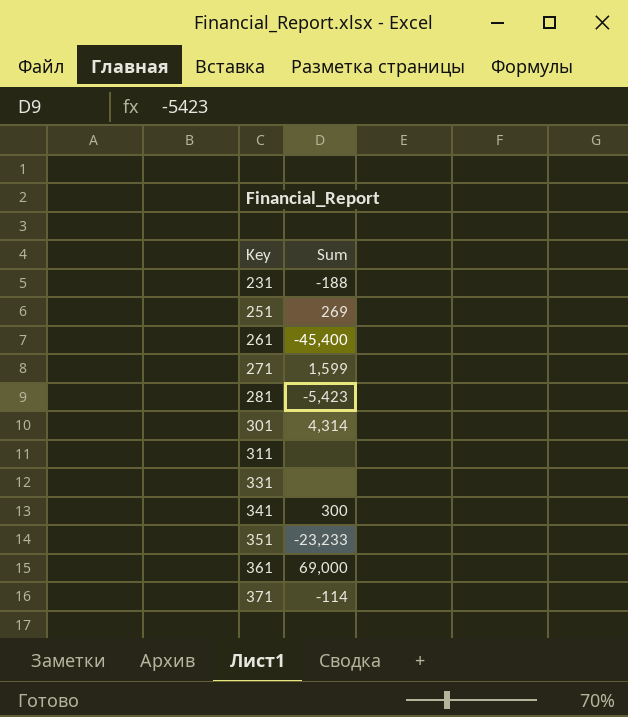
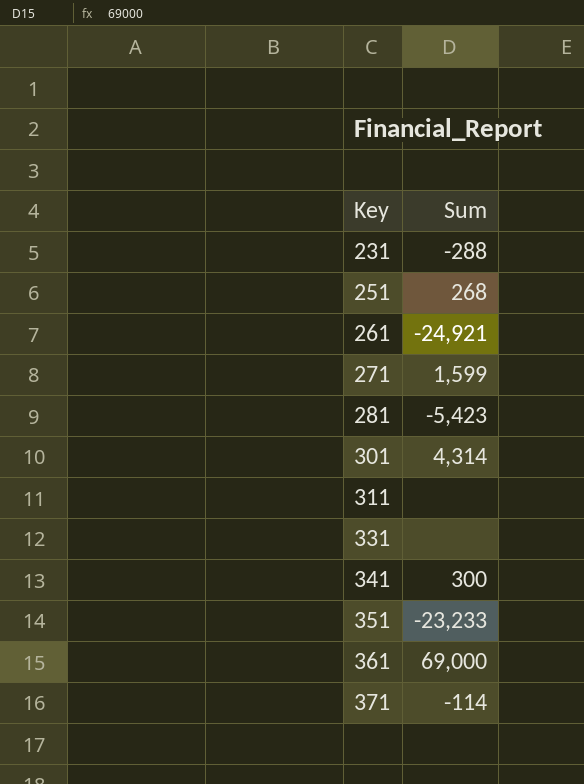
231 | Sum: -188 -> -288
251 | Sum: 269 -> 268
261 | Sum: -45,400 -> -24,921

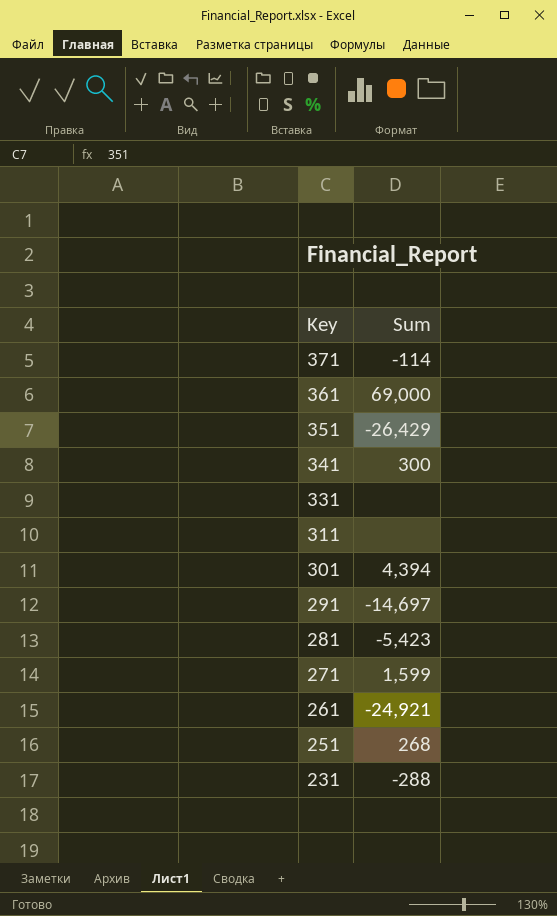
row order: Key ascending -> Key descending
351 | Sum: -23,233 -> -26,429
301 | Sum: 4,314 -> 4,394
row 291: none -> -14,697

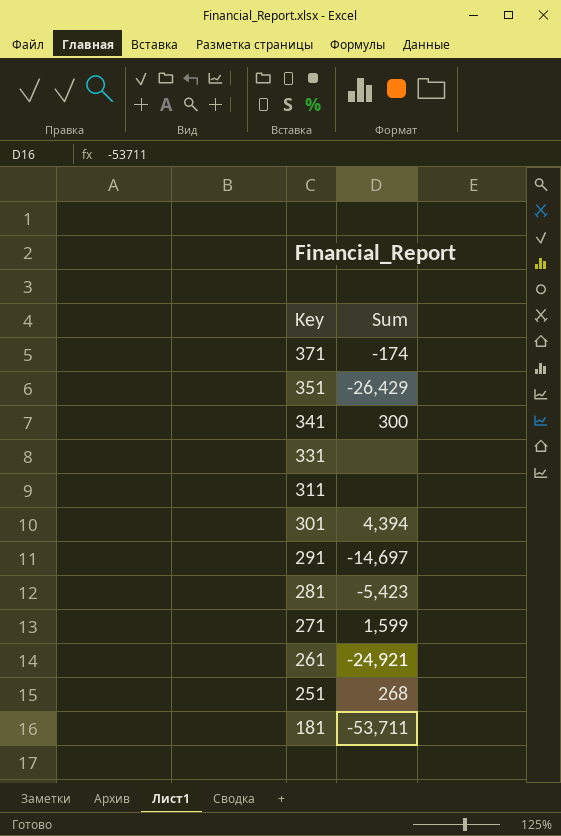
row 361: 69,000 -> none
row 231: -288 -> none
371 | Sum: -114 -> -174
row 181: none -> -53,711

